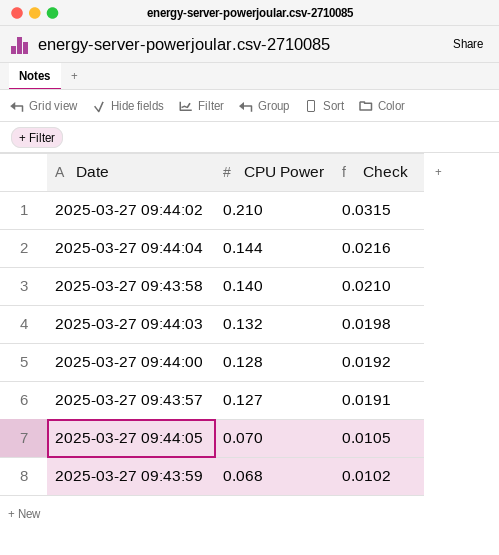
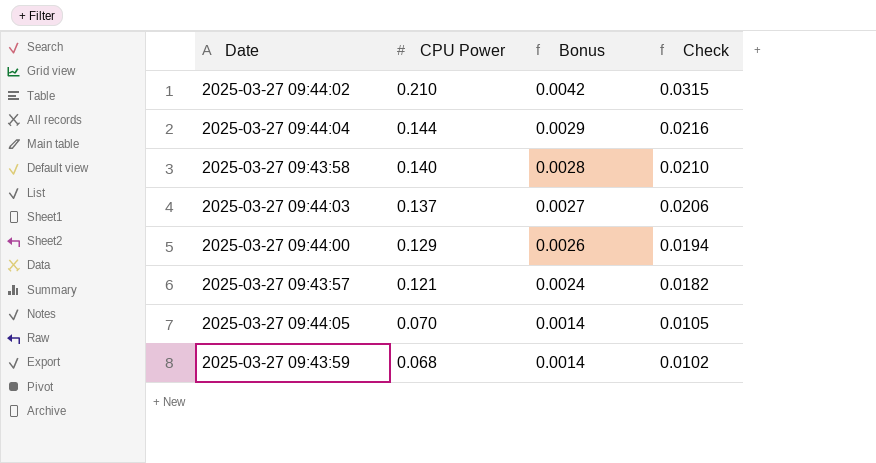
column Bonus | formula: none -> [CPU Power] * 0.02
2025-03-27 09:44:03 | CPU Power: 0.132 -> 0.137
2025-03-27 09:44:03 | Check: 0.0198 -> 0.0206
2025-03-27 09:44:00 | CPU Power: 0.128 -> 0.129
2025-03-27 09:44:00 | Check: 0.0192 -> 0.0194
2025-03-27 09:43:57 | CPU Power: 0.127 -> 0.121
2025-03-27 09:43:57 | Check: 0.0191 -> 0.0182

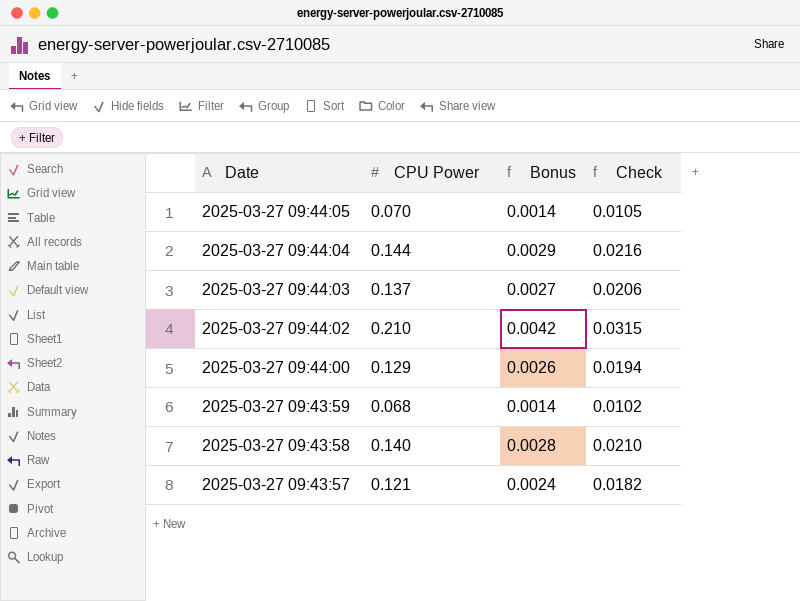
row order: CPU Power descending -> Date descending

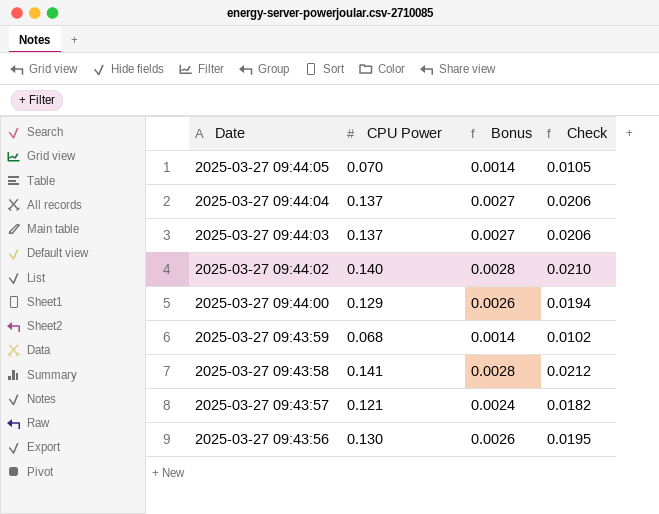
2025-03-27 09:44:04 | CPU Power: 0.144 -> 0.137
2025-03-27 09:44:04 | Bonus: 0.0029 -> 0.0027
2025-03-27 09:44:04 | Check: 0.0216 -> 0.0206
2025-03-27 09:44:02 | CPU Power: 0.210 -> 0.140
2025-03-27 09:44:02 | Bonus: 0.0042 -> 0.0028
2025-03-27 09:44:02 | Check: 0.0315 -> 0.0210
2025-03-27 09:43:58 | CPU Power: 0.140 -> 0.141
2025-03-27 09:43:58 | Check: 0.0210 -> 0.0212
row 2025-03-27 09:43:56: none -> 0.130 | 0.0026 | 0.0195

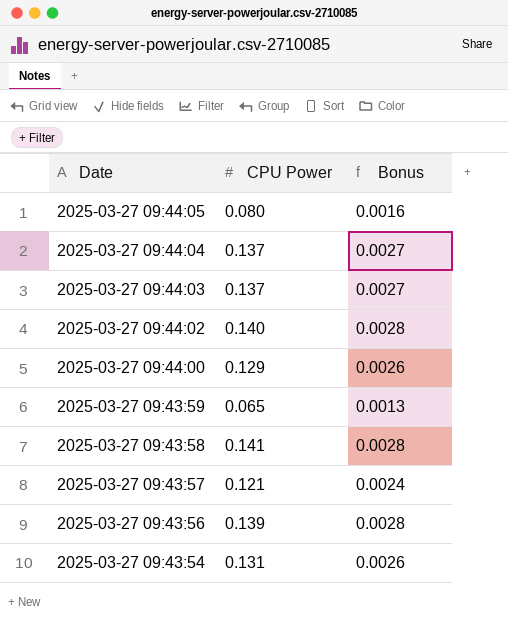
column Check | formula: [CPU Power] * 0.15 -> none
2025-03-27 09:44:05 | CPU Power: 0.070 -> 0.080
2025-03-27 09:44:05 | Bonus: 0.0014 -> 0.0016
2025-03-27 09:43:59 | CPU Power: 0.068 -> 0.065
2025-03-27 09:43:59 | Bonus: 0.0014 -> 0.0013
2025-03-27 09:43:56 | CPU Power: 0.130 -> 0.139
2025-03-27 09:43:56 | Bonus: 0.0026 -> 0.0028
row 2025-03-27 09:43:54: none -> 0.131 | 0.0026

